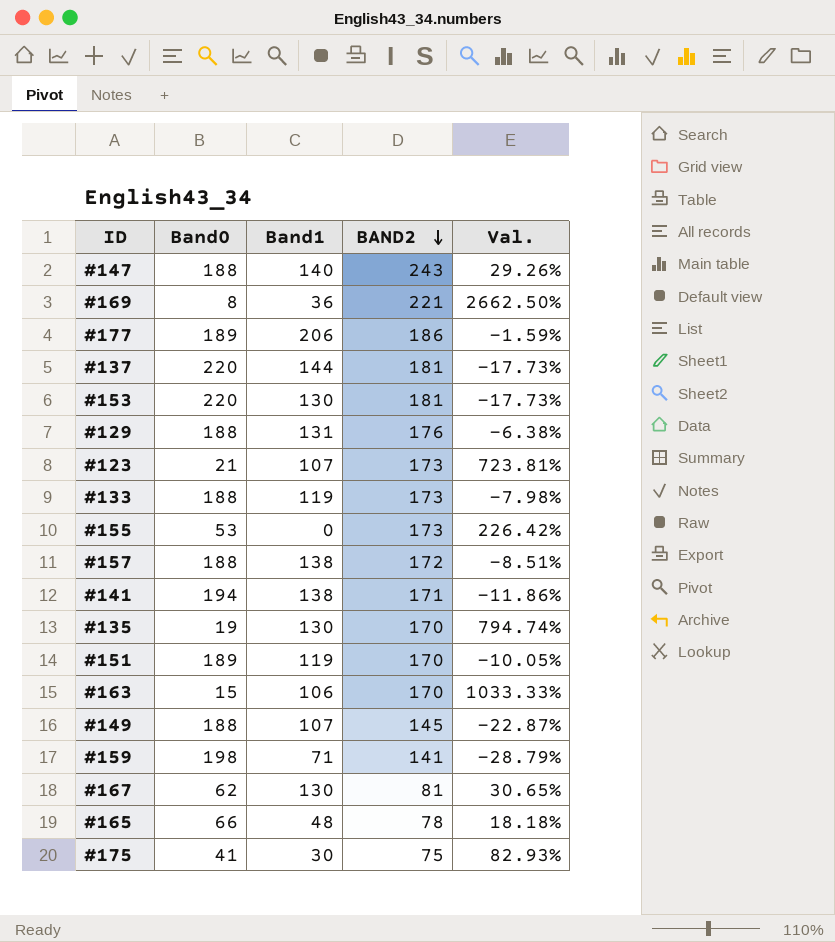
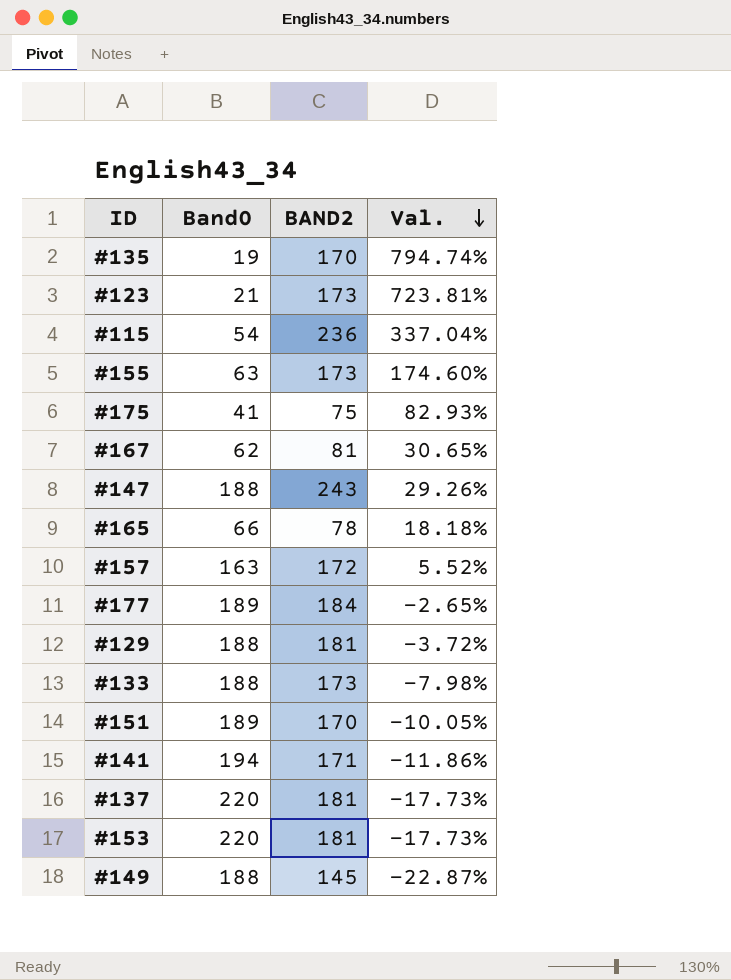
row order: BAND2 descending -> Val. descending
column Band1 | position: 3 -> none
row #169: 8 | 36 | 221 | 2662.50% -> none
row #163: 15 | 106 | 170 | 1033.33% -> none
row #159: 198 | 71 | 141 | -28.79% -> none
row #115: none -> 54 | 236 | 337.04%
#155 | Band0: 53 -> 63
#155 | Val.: 226.42% -> 174.60%
#157 | Band0: 188 -> 163
#157 | Val.: -8.51% -> 5.52%
#177 | BAND2: 186 -> 184
#177 | Val.: -1.59% -> -2.65%
#129 | BAND2: 176 -> 181
#129 | Val.: -6.38% -> -3.72%

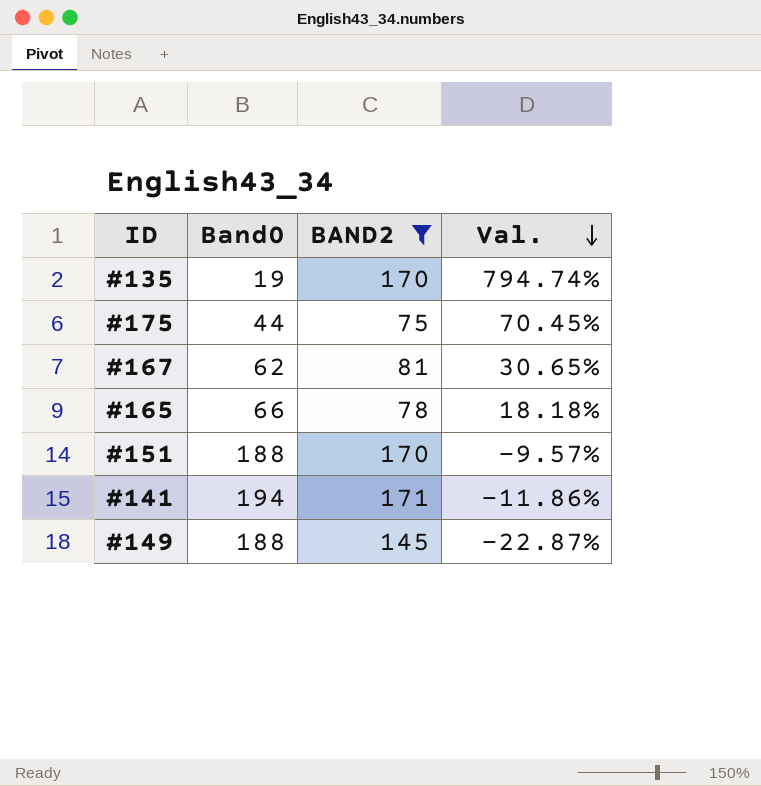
filter: none -> BAND2 <= 171
#175 | Band0: 41 -> 44
#175 | Val.: 82.93% -> 70.45%
#151 | Band0: 189 -> 188
#151 | Val.: -10.05% -> -9.57%

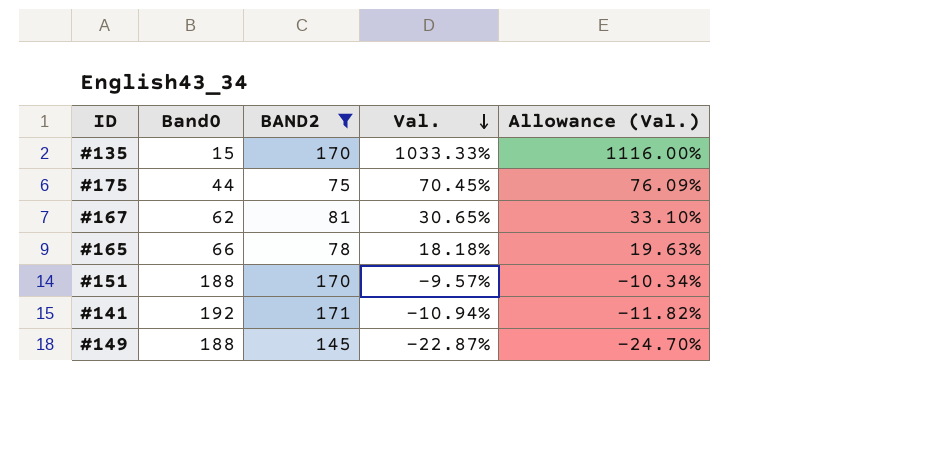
column Allowance (Val.) | formula: none -> [Val.] * 1.08
#135 | Band0: 19 -> 15
#135 | Val.: 794.74% -> 1033.33%
#141 | Band0: 194 -> 192
#141 | Val.: -11.86% -> -10.94%

